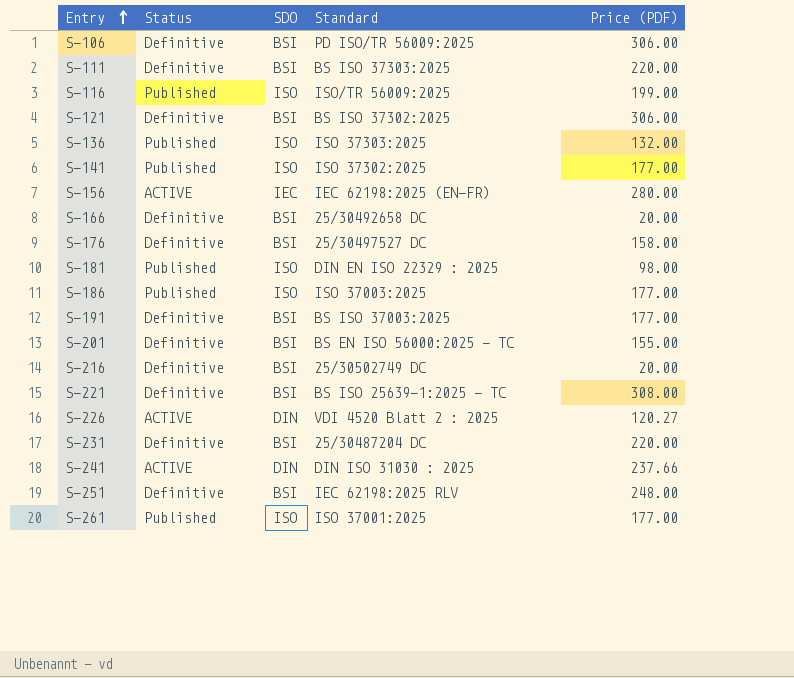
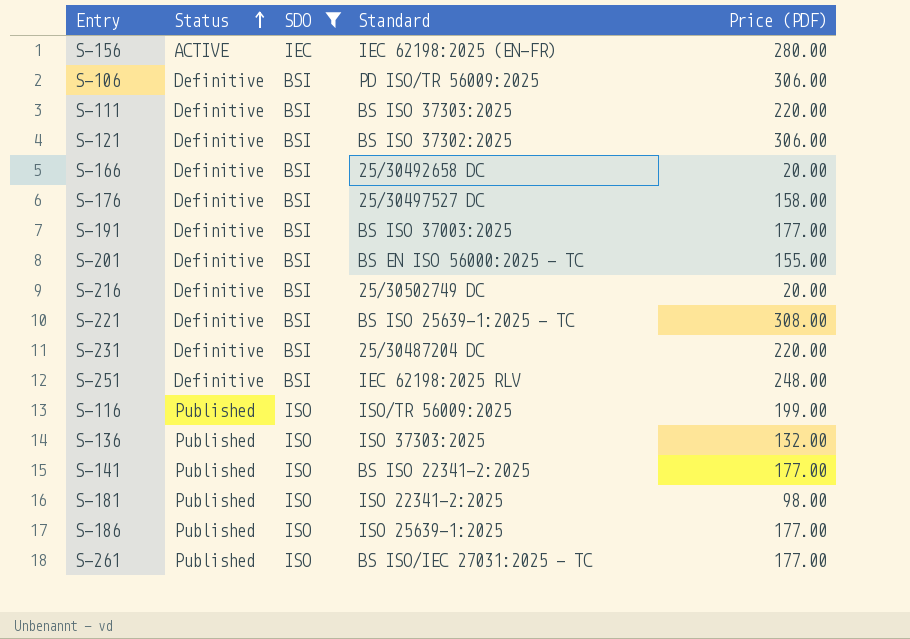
filter: none -> SDO != DIN
row order: Entry ascending -> Status ascending
S-141 | Standard: ISO 37302:2025 -> BS ISO 22341-2:2025
S-181 | Standard: DIN EN ISO 22329 : 2025 -> ISO 22341-2:2025
S-186 | Standard: ISO 37003:2025 -> ISO 25639-1:2025
S-261 | Standard: ISO 37001:2025 -> BS ISO/IEC 27031:2025 - TC

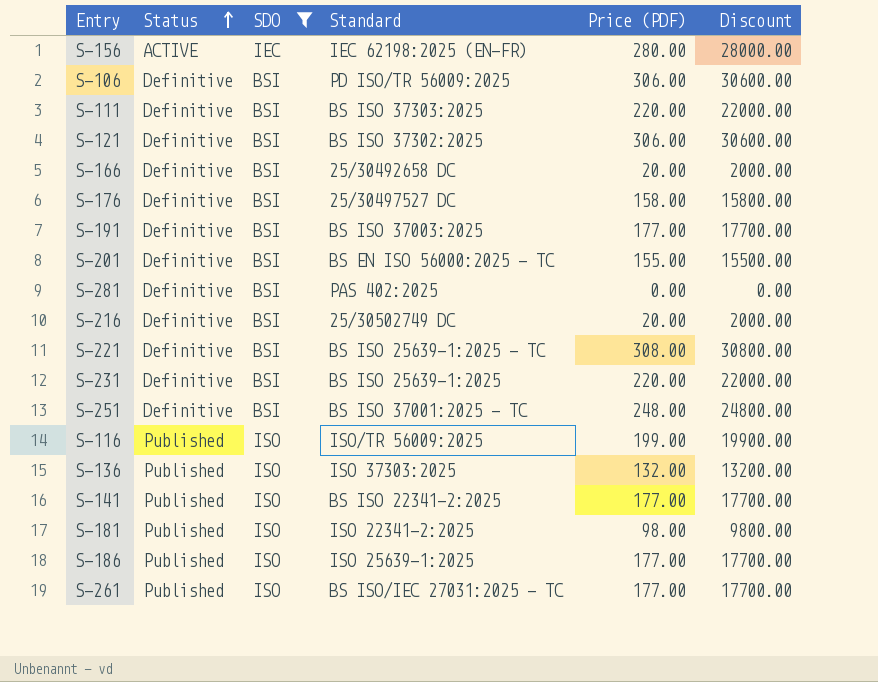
column Discount | formula: none -> [Price (PDF)] * 100
row S-281: none -> Definitive | BSI | PAS 402:2025 | 0.00 | 0.00
S-231 | Standard: 25/30487204 DC -> BS ISO 25639-1:2025
S-251 | Standard: IEC 62198:2025 RLV -> BS ISO 37001:2025 - TC

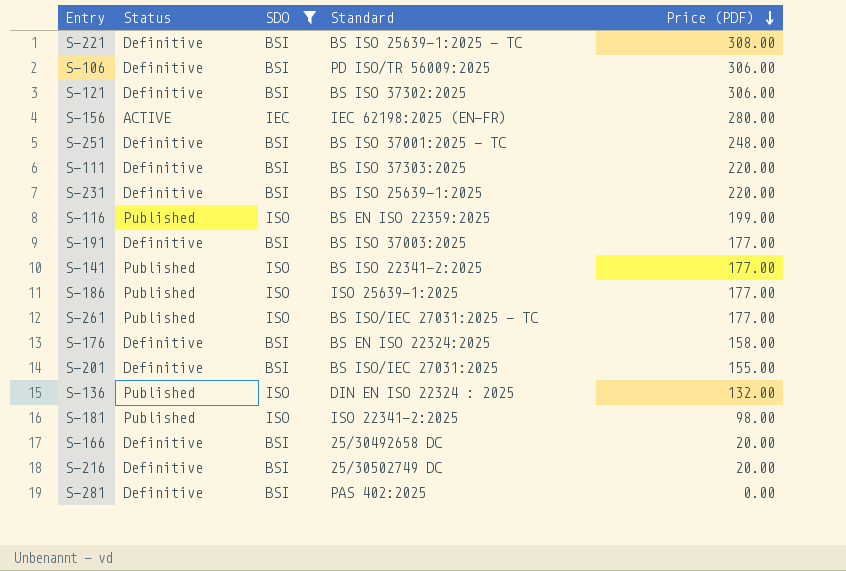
row order: Status ascending -> Price (PDF) descending
column Discount | formula: [Price (PDF)] * 100 -> none
S-116 | Standard: ISO/TR 56009:2025 -> BS EN ISO 22359:2025
S-176 | Standard: 25/30497527 DC -> BS EN ISO 22324:2025
S-201 | Standard: BS EN ISO 56000:2025 - TC -> BS ISO/IEC 27031:2025
S-136 | Standard: ISO 37303:2025 -> DIN EN ISO 22324 : 2025

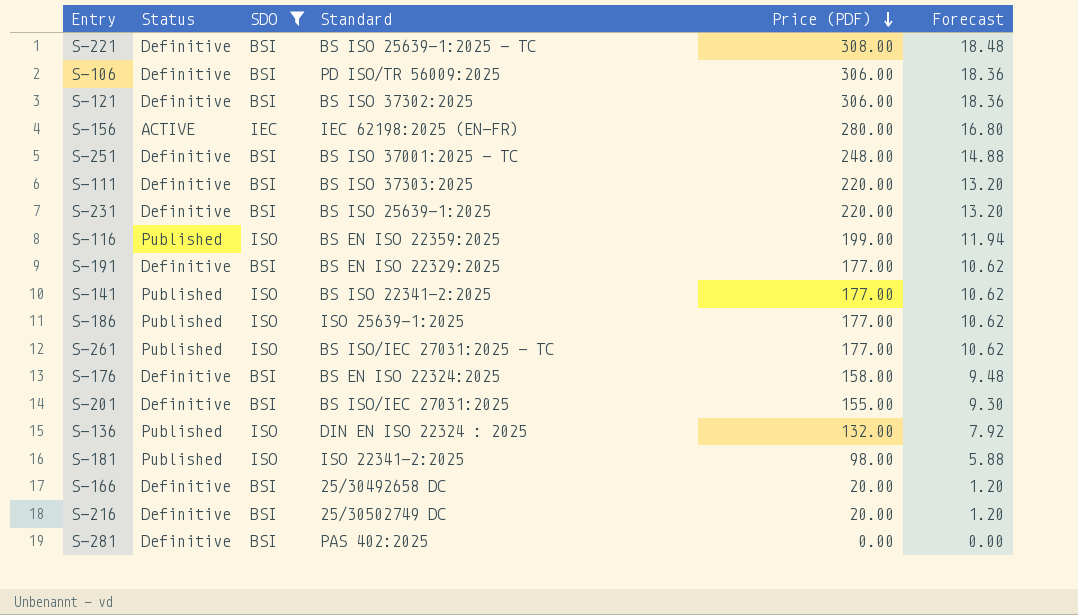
column Forecast | formula: none -> [Price (PDF)] * 0.06
S-191 | Standard: BS ISO 37003:2025 -> BS EN ISO 22329:2025

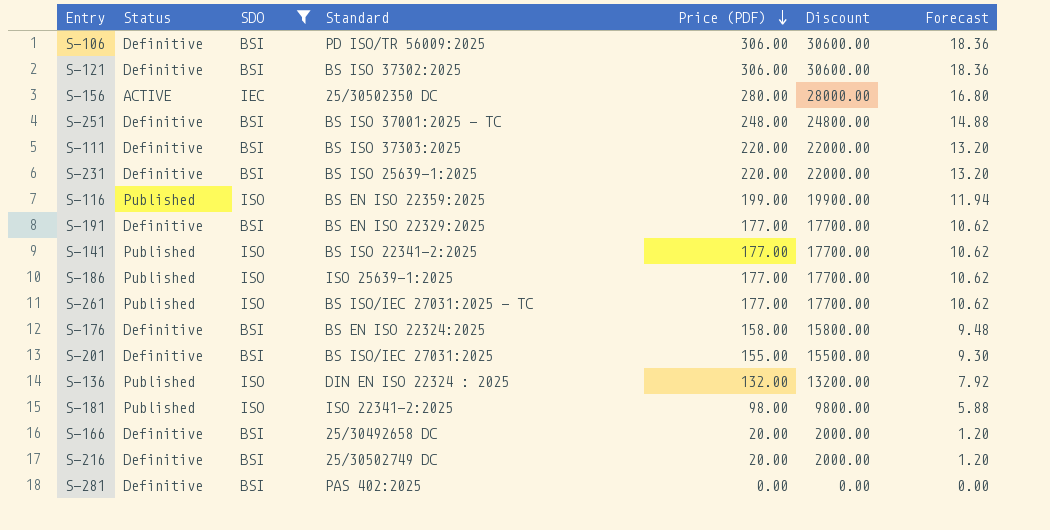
column Discount | formula: none -> [Price (PDF)] * 100
row S-221: Definitive | BSI | BS ISO 25639-1:2025 - TC | 308.00 | 18.48 -> none
S-156 | Standard: IEC 62198:2025 (EN-FR) -> 25/30502350 DC

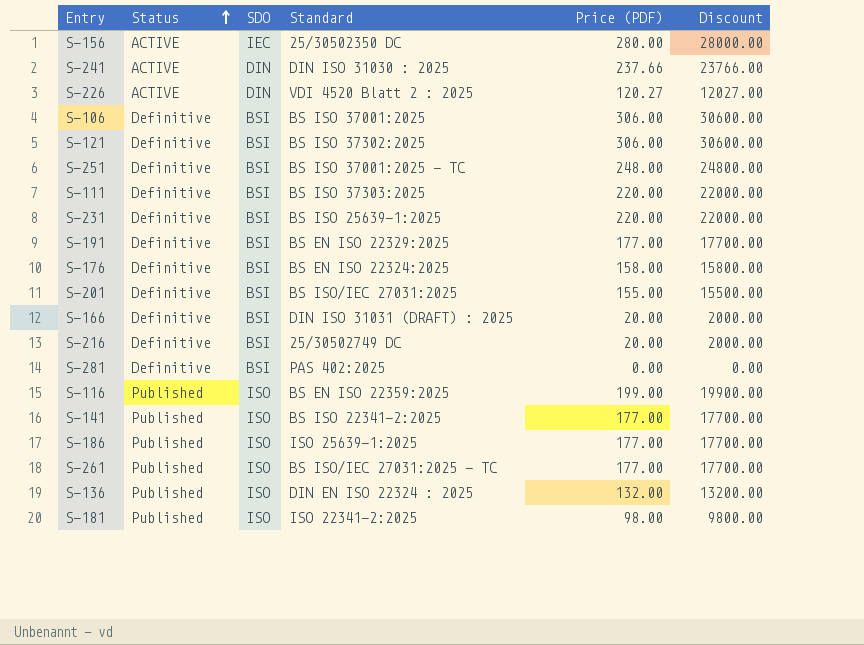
filter: SDO != DIN -> none
row order: Price (PDF) descending -> Status ascending
column Forecast | formula: [Price (PDF)] * 0.06 -> none
S-106 | Standard: PD ISO/TR 56009:2025 -> BS ISO 37001:2025
S-166 | Standard: 25/30492658 DC -> DIN ISO 31031 (DRAFT) : 2025

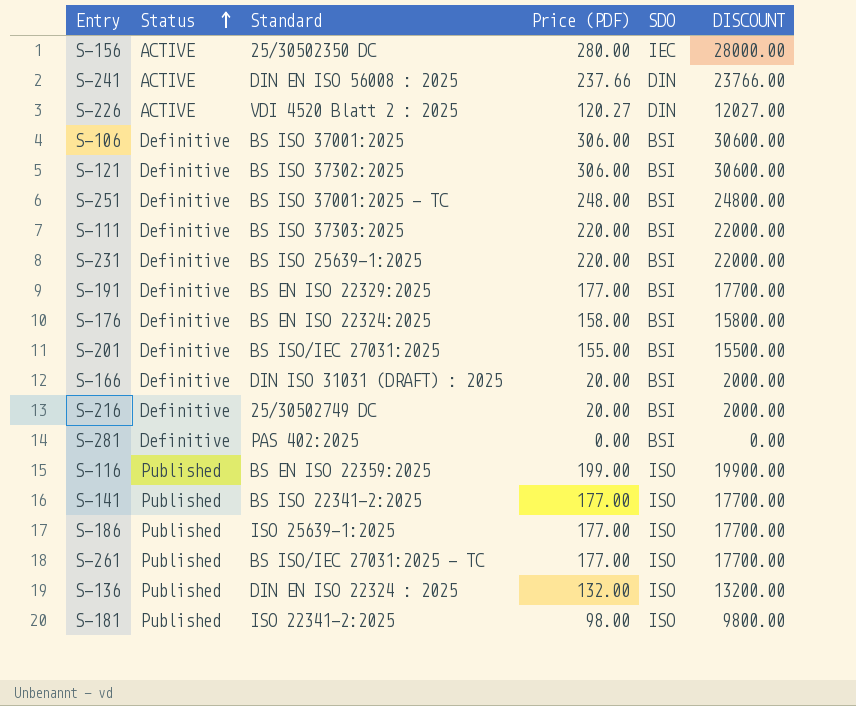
column SDO | position: 3 -> 5
column name: Discount -> DISCOUNT
S-241 | Standard: DIN ISO 31030 : 2025 -> DIN EN ISO 56008 : 2025

